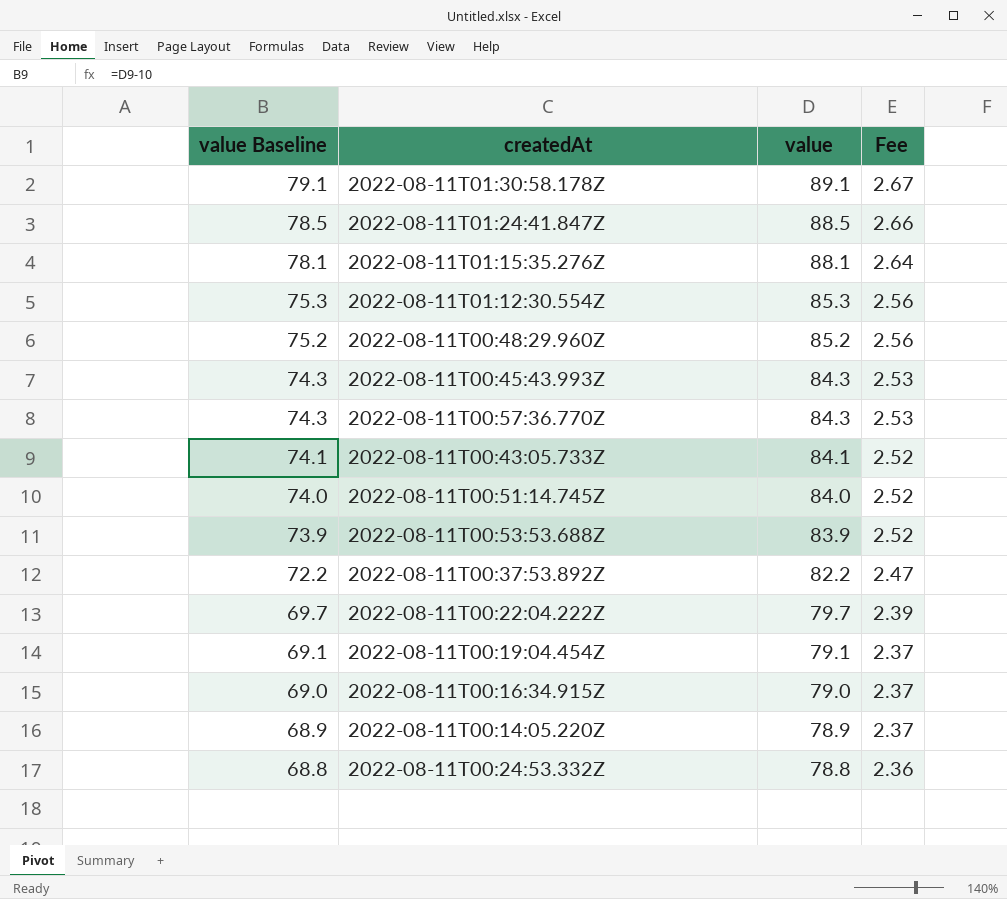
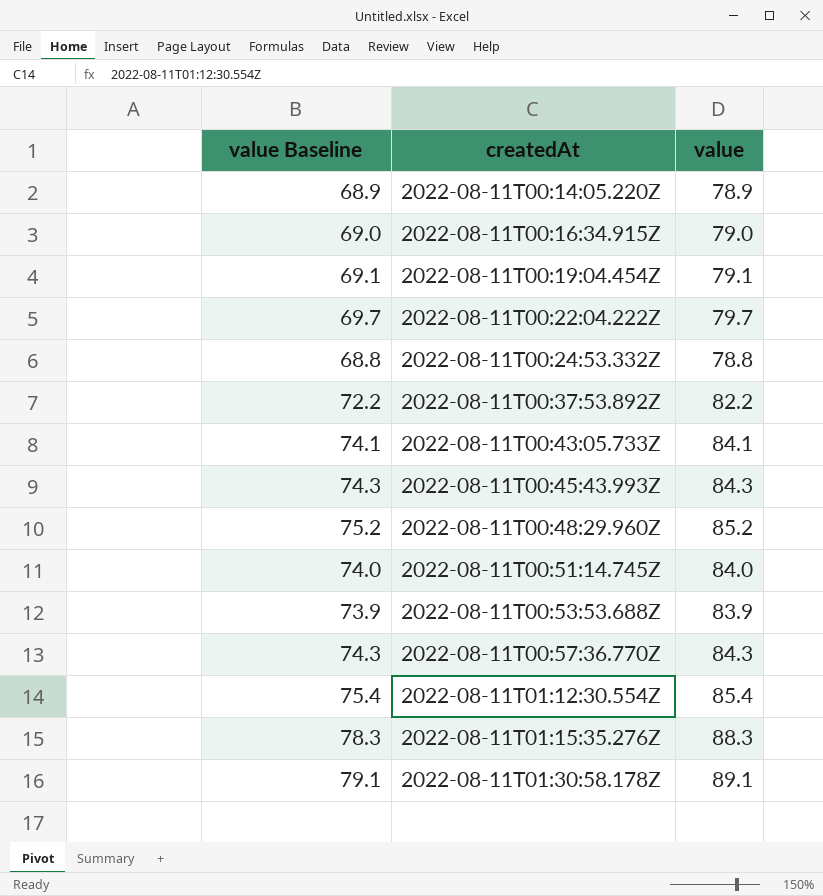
row order: value Baseline descending -> createdAt ascending
column Fee | formula: [value] * 0.03 -> none
row 2022-08-11T01:24:41.847Z: 78.5 | 88.5 | 2.66 -> none
2022-08-11T01:12:30.554Z | value Baseline: 75.3 -> 75.4
2022-08-11T01:12:30.554Z | value: 85.3 -> 85.4
2022-08-11T01:15:35.276Z | value Baseline: 78.1 -> 78.3
2022-08-11T01:15:35.276Z | value: 88.1 -> 88.3

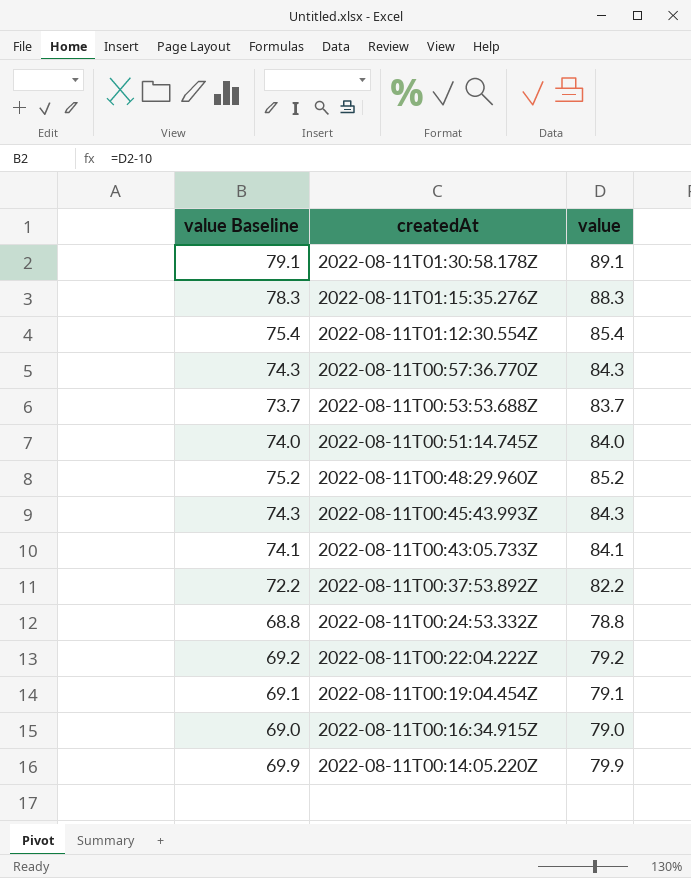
row order: createdAt ascending -> createdAt descending
2022-08-11T00:53:53.688Z | value Baseline: 73.9 -> 73.7
2022-08-11T00:53:53.688Z | value: 83.9 -> 83.7
2022-08-11T00:22:04.222Z | value Baseline: 69.7 -> 69.2
2022-08-11T00:22:04.222Z | value: 79.7 -> 79.2
2022-08-11T00:14:05.220Z | value Baseline: 68.9 -> 69.9
2022-08-11T00:14:05.220Z | value: 78.9 -> 79.9

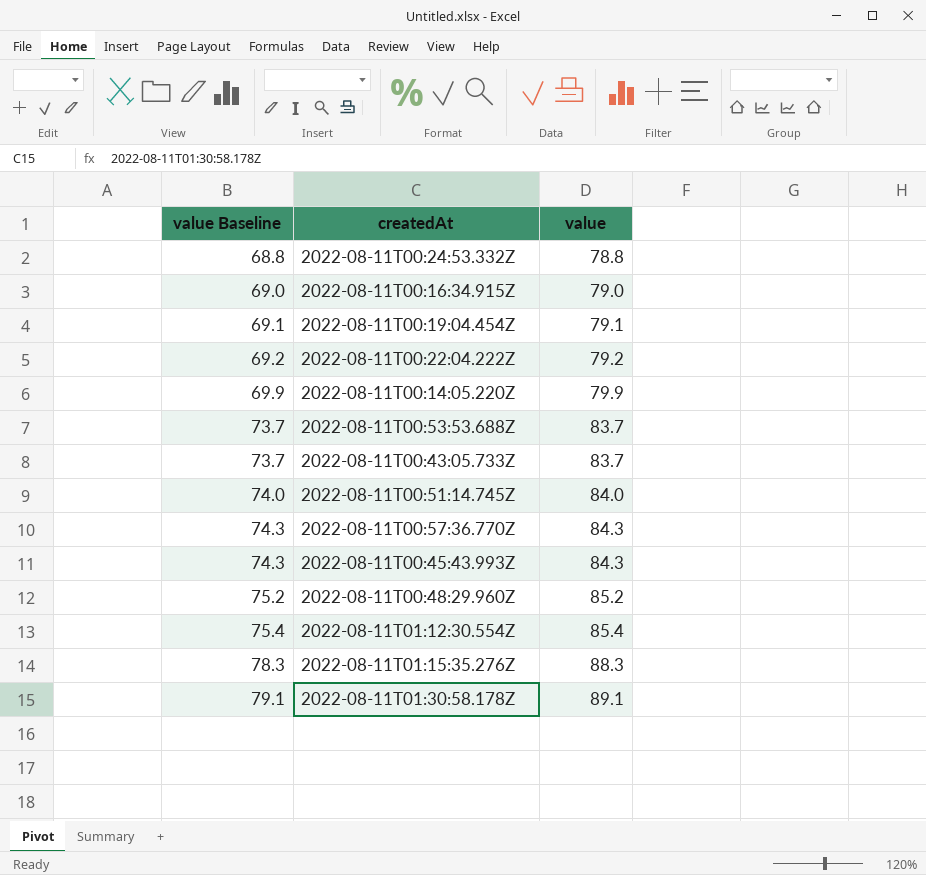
row order: createdAt descending -> value Baseline ascending
row 2022-08-11T00:37:53.892Z: 72.2 | 82.2 -> none
2022-08-11T00:43:05.733Z | value Baseline: 74.1 -> 73.7
2022-08-11T00:43:05.733Z | value: 84.1 -> 83.7

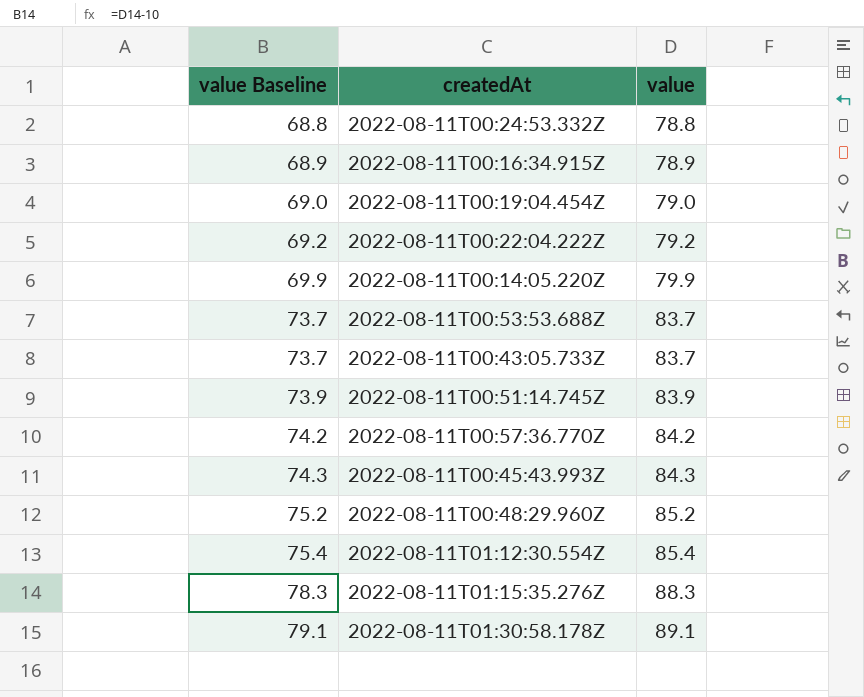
2022-08-11T00:16:34.915Z | value Baseline: 69.0 -> 68.9
2022-08-11T00:16:34.915Z | value: 79.0 -> 78.9
2022-08-11T00:19:04.454Z | value Baseline: 69.1 -> 69.0
2022-08-11T00:19:04.454Z | value: 79.1 -> 79.0
2022-08-11T00:51:14.745Z | value Baseline: 74.0 -> 73.9
2022-08-11T00:51:14.745Z | value: 84.0 -> 83.9
2022-08-11T00:57:36.770Z | value Baseline: 74.3 -> 74.2
2022-08-11T00:57:36.770Z | value: 84.3 -> 84.2

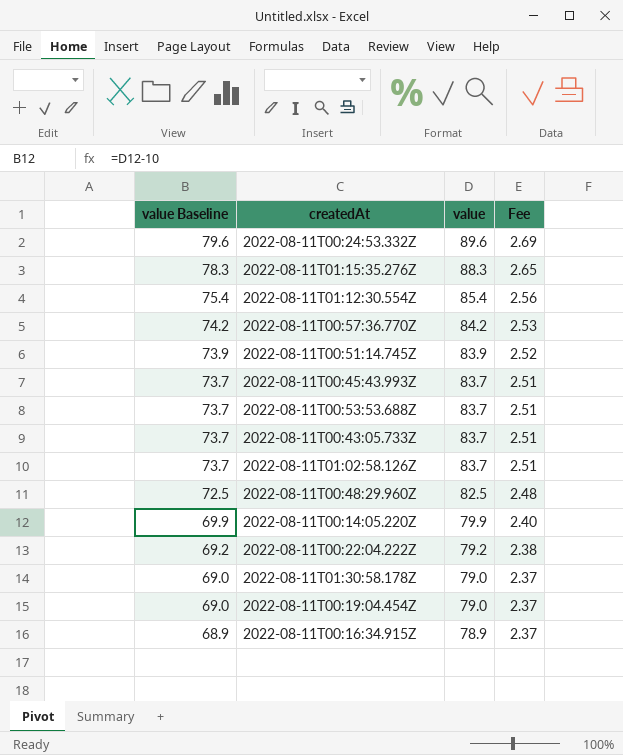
row order: value Baseline ascending -> value Baseline descending
column Fee | formula: none -> [value] * 0.03
2022-08-11T00:24:53.332Z | value Baseline: 68.8 -> 79.6
2022-08-11T00:24:53.332Z | value: 78.8 -> 89.6
2022-08-11T00:45:43.993Z | value Baseline: 74.3 -> 73.7
2022-08-11T00:45:43.993Z | value: 84.3 -> 83.7
row 2022-08-11T01:02:58.126Z: none -> 73.7 | 83.7 | 2.51
2022-08-11T00:48:29.960Z | value Baseline: 75.2 -> 72.5
2022-08-11T00:48:29.960Z | value: 85.2 -> 82.5
2022-08-11T01:30:58.178Z | value Baseline: 79.1 -> 69.0
2022-08-11T01:30:58.178Z | value: 89.1 -> 79.0

